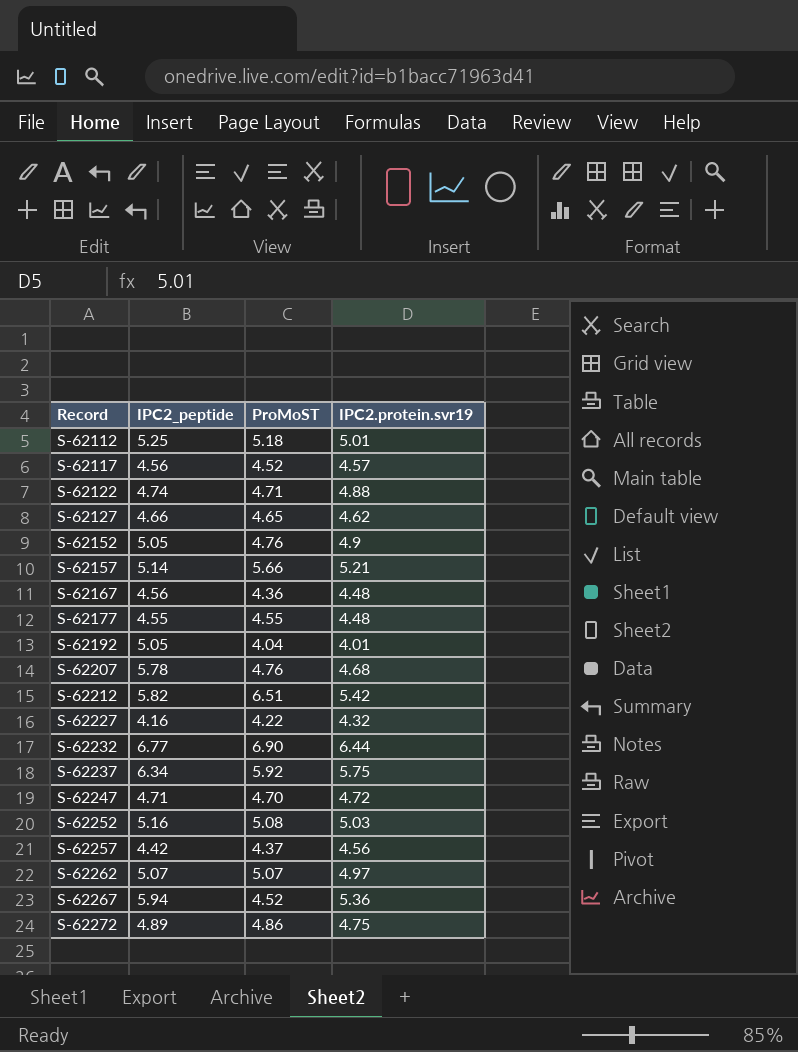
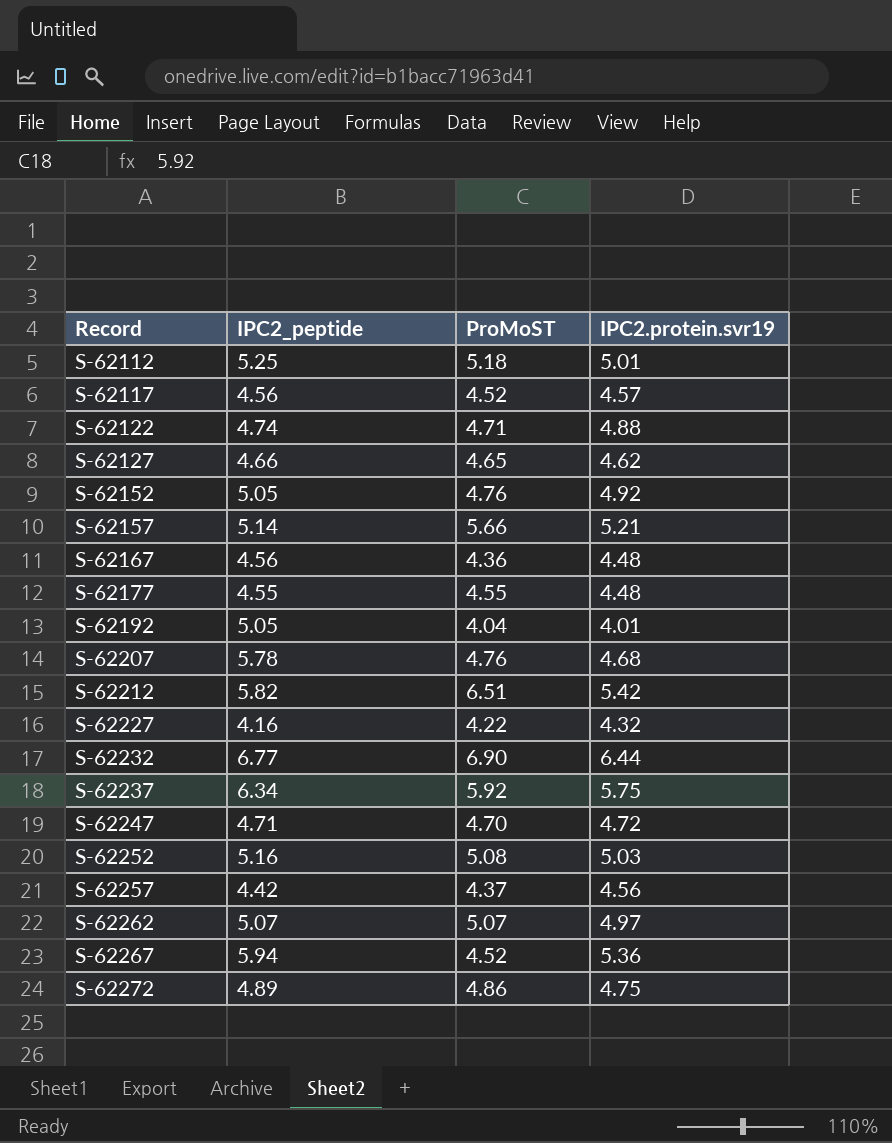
S-62152 | IPC2.protein.svr19: 4.9 -> 4.92

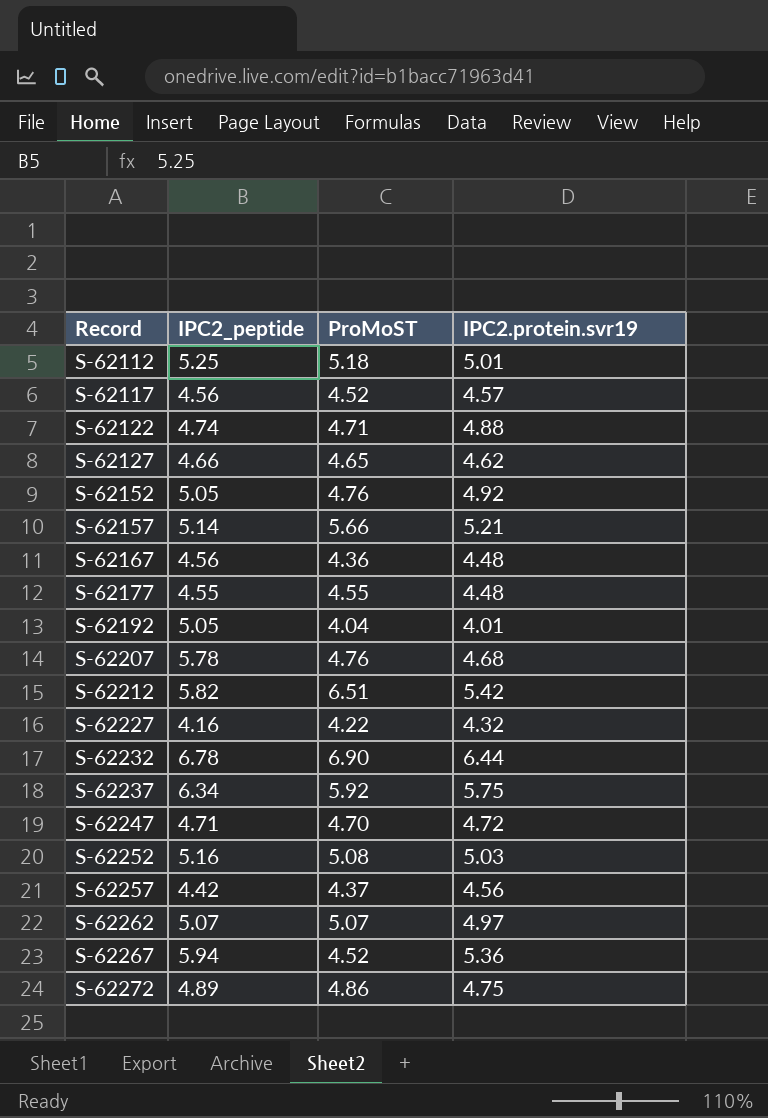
S-62232 | IPC2_peptide: 6.77 -> 6.78

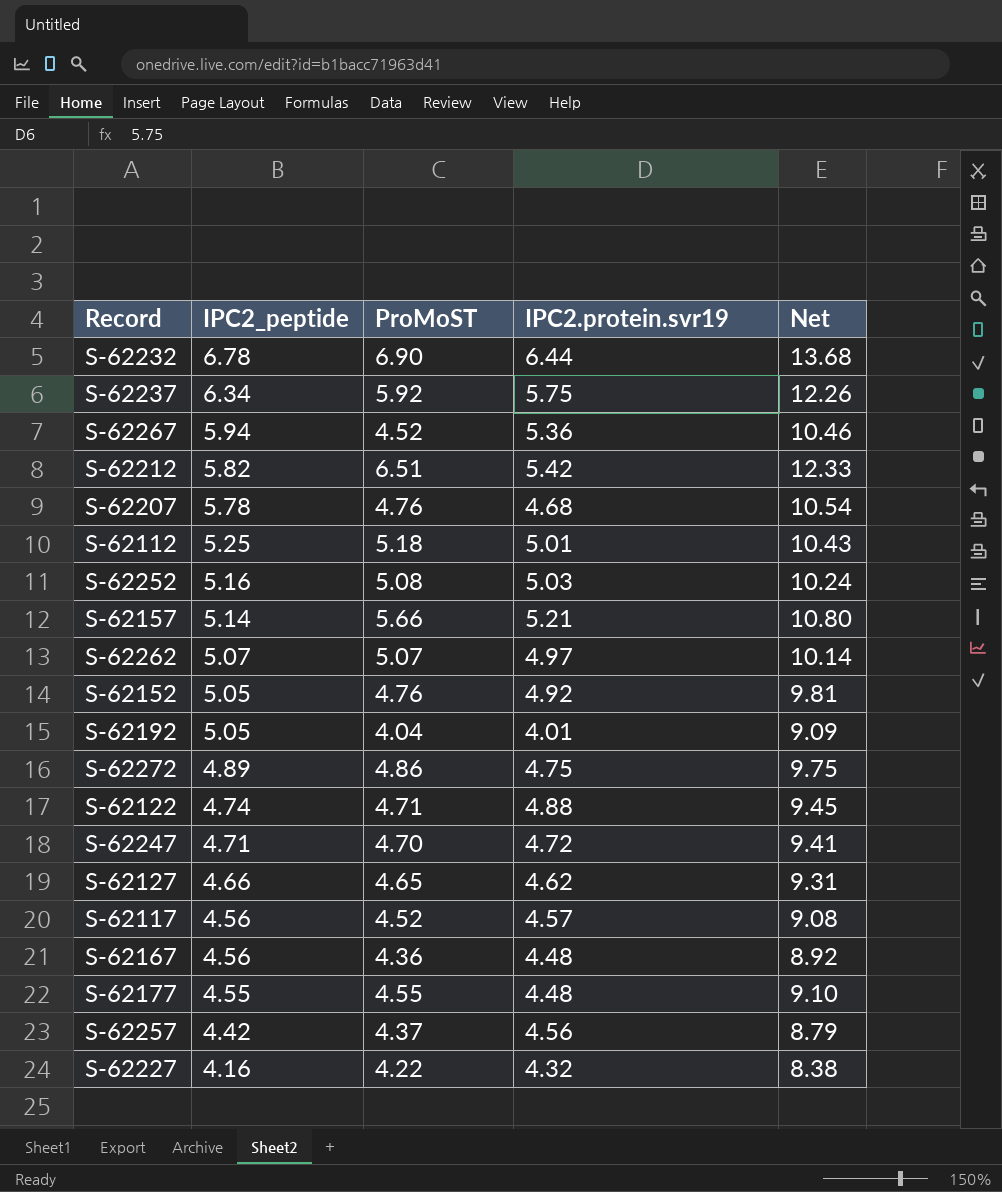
row order: Record ascending -> IPC2_peptide descending
column Net | formula: none -> [IPC2_peptide] + [ProMoST]

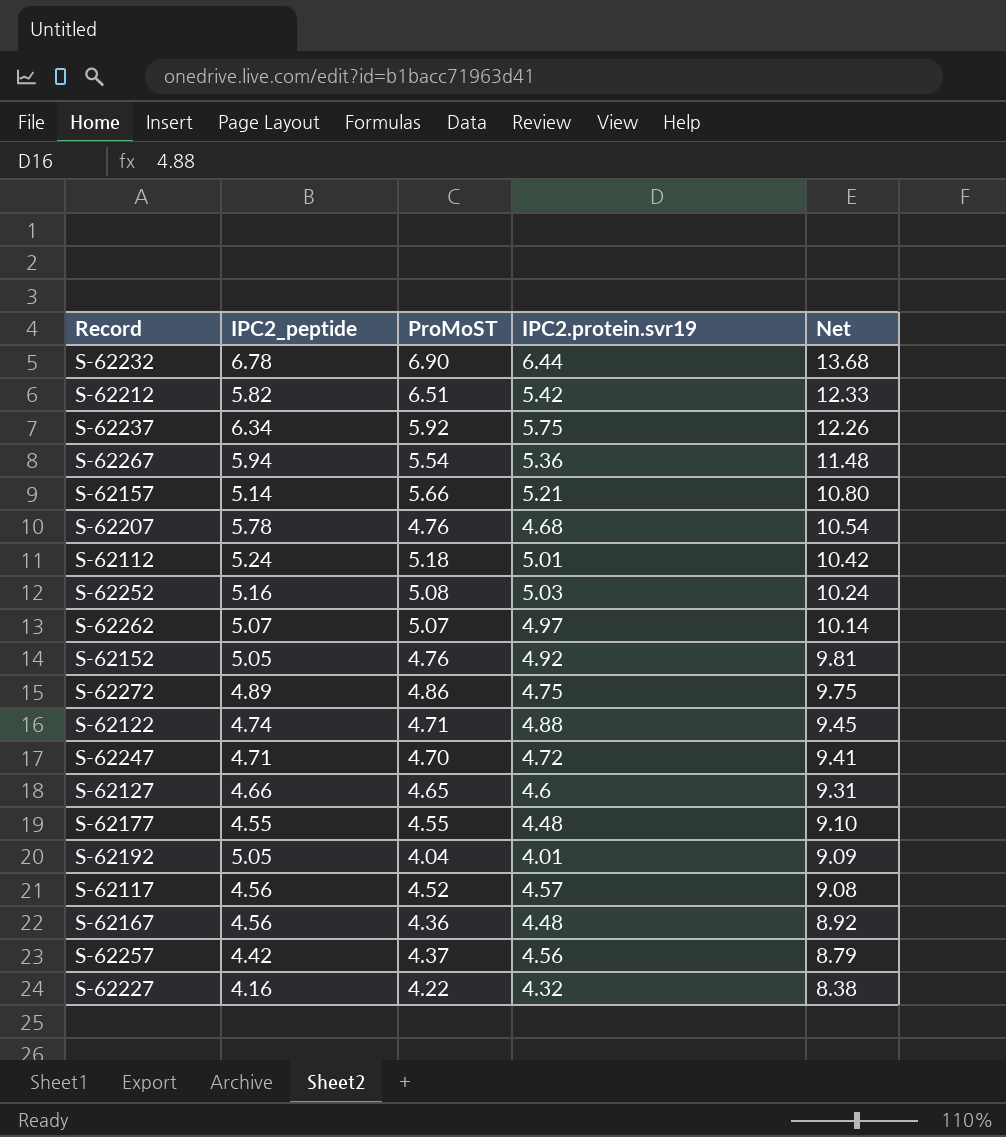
row order: IPC2_peptide descending -> Net descending
S-62267 | ProMoST: 4.52 -> 5.54
S-62267 | Net: 10.46 -> 11.48
S-62112 | IPC2_peptide: 5.25 -> 5.24
S-62112 | Net: 10.43 -> 10.42
S-62127 | IPC2.protein.svr19: 4.62 -> 4.6

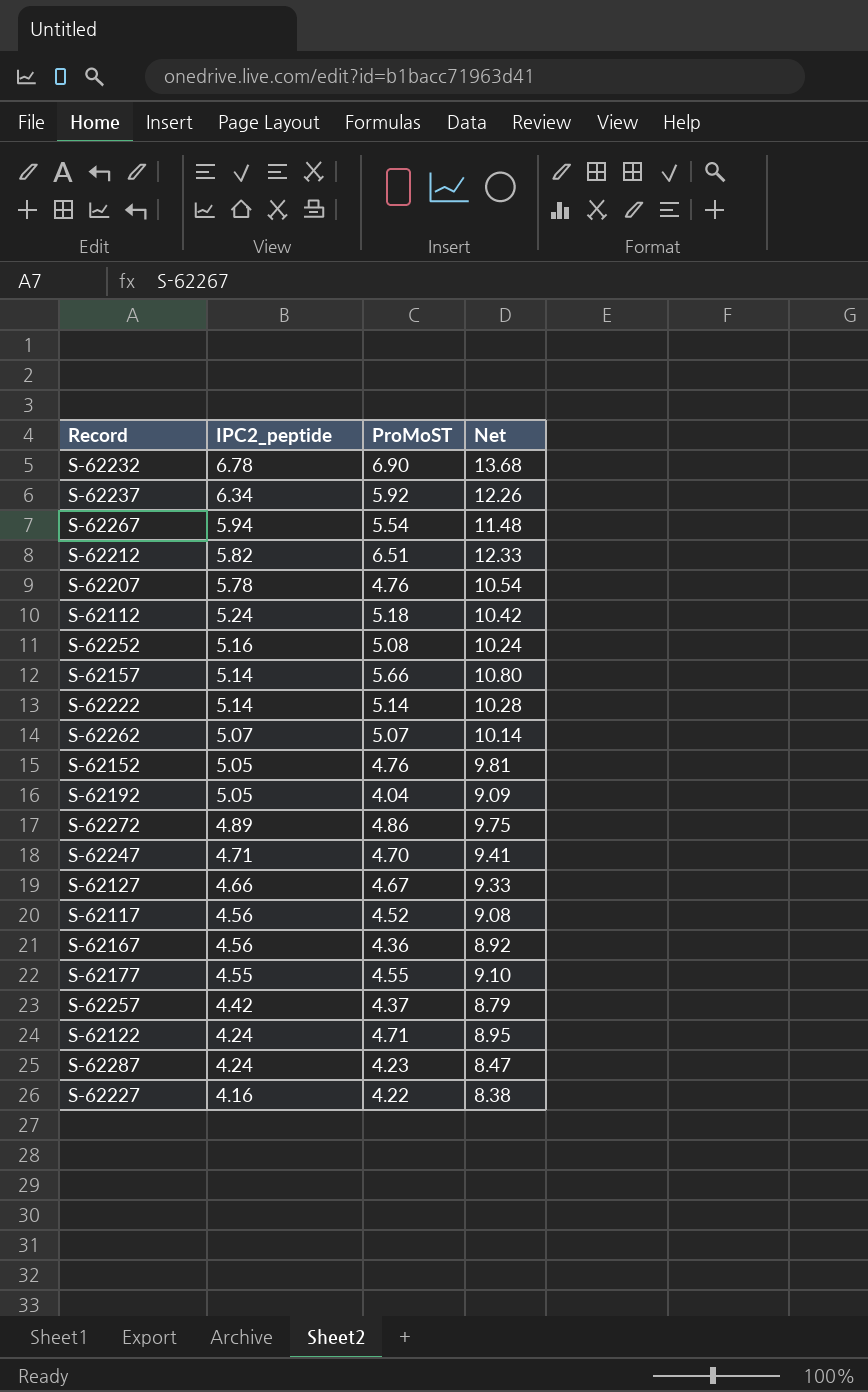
row order: Net descending -> IPC2_peptide descending
column IPC2.protein.svr19 | position: 4 -> none
row S-62222: none -> 5.14 | 5.14 | 10.28
S-62127 | ProMoST: 4.65 -> 4.67
S-62127 | Net: 9.31 -> 9.33
S-62122 | IPC2_peptide: 4.74 -> 4.24
S-62122 | Net: 9.45 -> 8.95
row S-62287: none -> 4.24 | 4.23 | 8.47

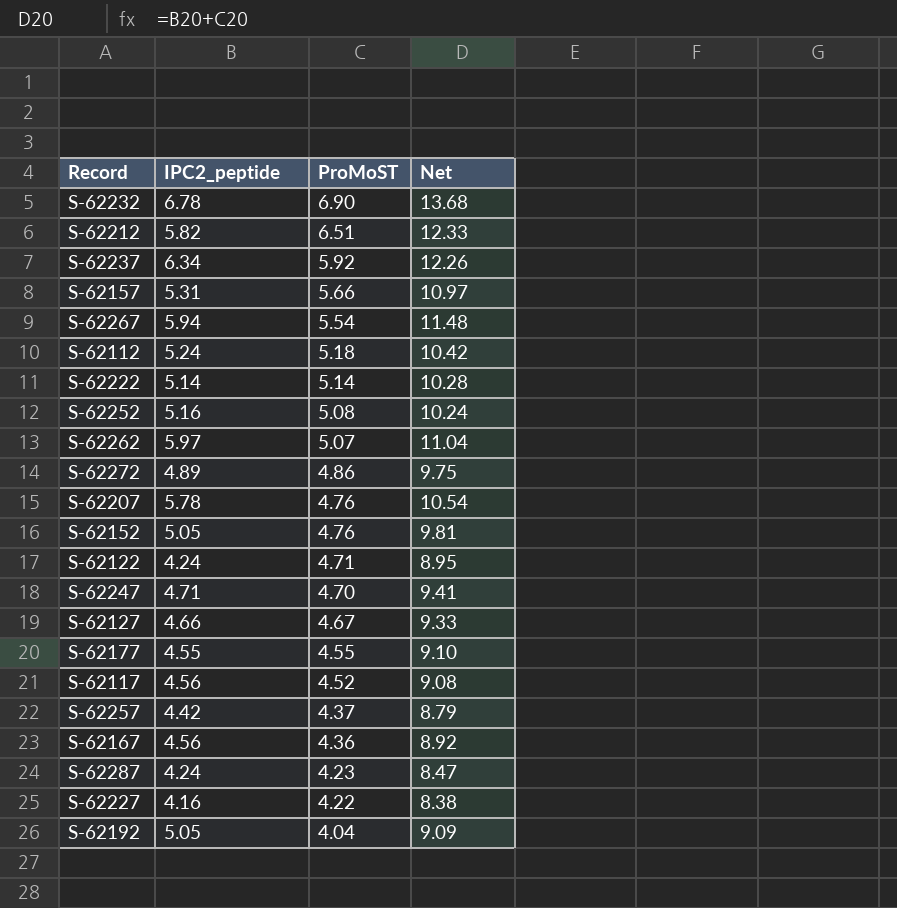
row order: IPC2_peptide descending -> ProMoST descending
S-62157 | IPC2_peptide: 5.14 -> 5.31
S-62157 | Net: 10.80 -> 10.97
S-62262 | IPC2_peptide: 5.07 -> 5.97
S-62262 | Net: 10.14 -> 11.04

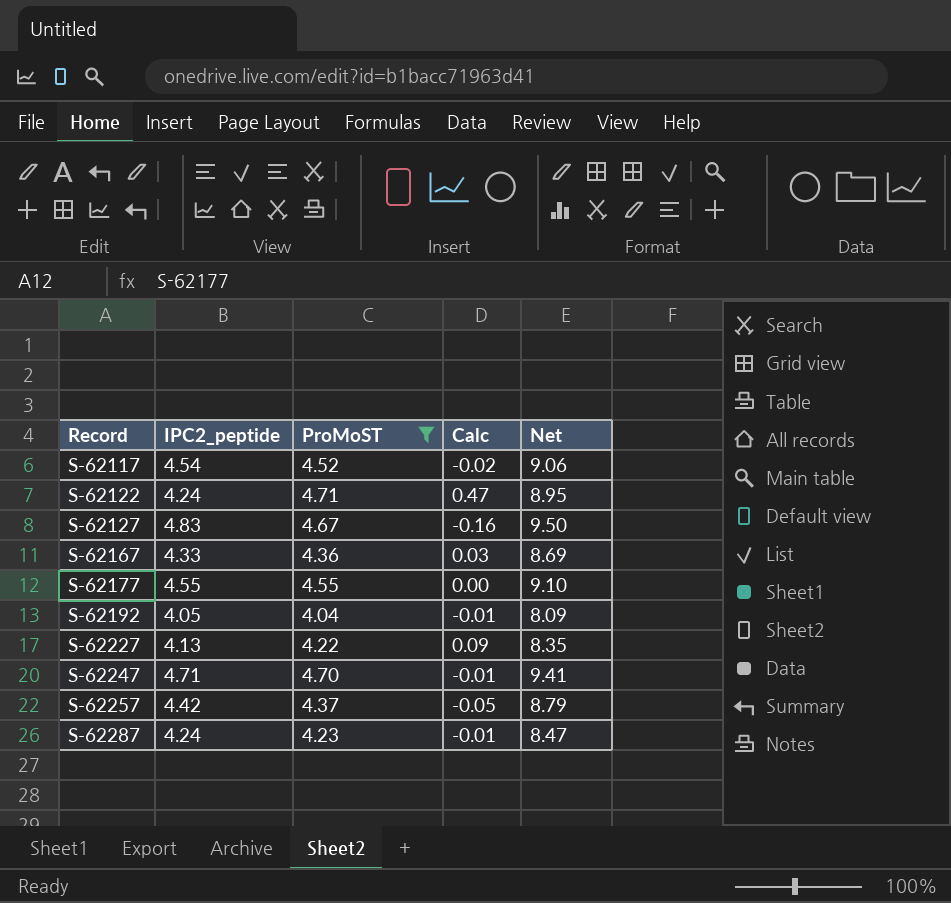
filter: none -> ProMoST <= 4.71
row order: ProMoST descending -> Record ascending
column Calc | formula: none -> [ProMoST] - [IPC2_peptide]
S-62117 | IPC2_peptide: 4.56 -> 4.54
S-62117 | Net: 9.08 -> 9.06
S-62127 | IPC2_peptide: 4.66 -> 4.83
S-62127 | Net: 9.33 -> 9.50
S-62167 | IPC2_peptide: 4.56 -> 4.33
S-62167 | Net: 8.92 -> 8.69
S-62192 | IPC2_peptide: 5.05 -> 4.05
S-62192 | Net: 9.09 -> 8.09
S-62227 | IPC2_peptide: 4.16 -> 4.13
S-62227 | Net: 8.38 -> 8.35

